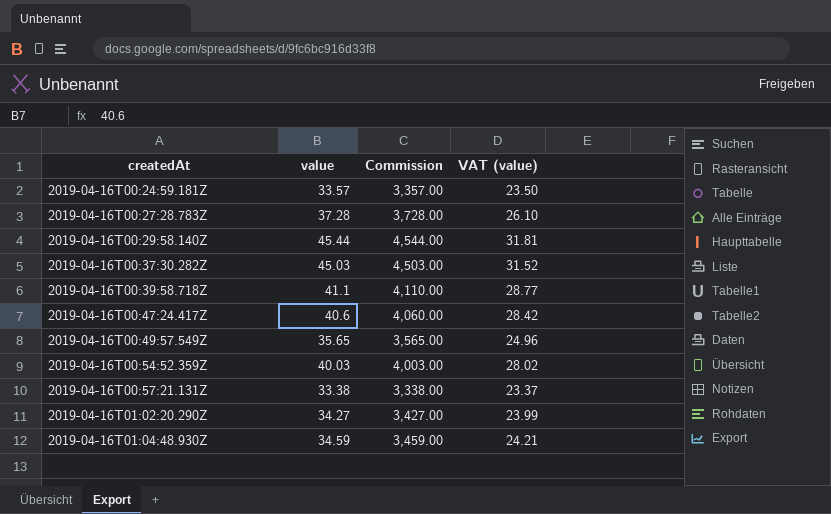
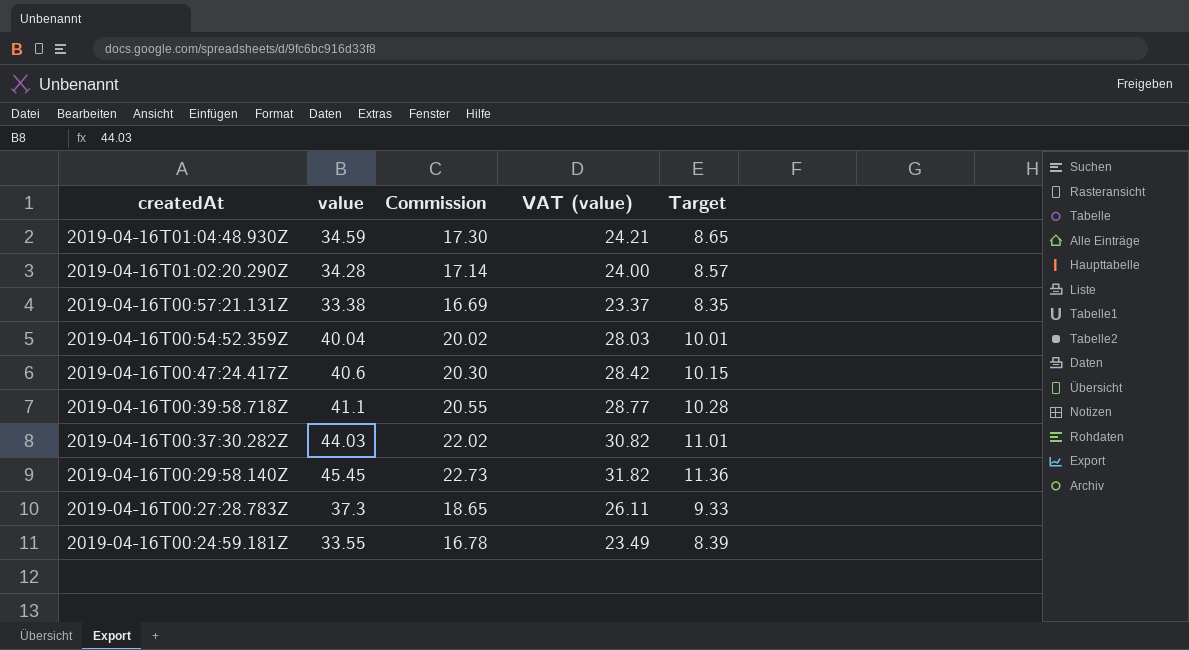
row order: createdAt ascending -> createdAt descending
column Commission | formula: [value] * 100 -> [value] * 0.5
column Target | formula: none -> [value] * 0.25
row 2019-04-16T00:49:57.549Z: 35.65 | 3,565.00 | 24.96 -> none
2019-04-16T01:02:20.290Z | value: 34.27 -> 34.28
2019-04-16T01:02:20.290Z | VAT (value): 23.99 -> 24.00
2019-04-16T00:54:52.359Z | value: 40.03 -> 40.04
2019-04-16T00:54:52.359Z | VAT (value): 28.02 -> 28.03
2019-04-16T00:37:30.282Z | value: 45.03 -> 44.03
2019-04-16T00:37:30.282Z | VAT (value): 31.52 -> 30.82
2019-04-16T00:29:58.140Z | value: 45.44 -> 45.45
2019-04-16T00:29:58.140Z | VAT (value): 31.81 -> 31.82
2019-04-16T00:27:28.783Z | value: 37.28 -> 37.3
2019-04-16T00:27:28.783Z | VAT (value): 26.10 -> 26.11
2019-04-16T00:24:59.181Z | value: 33.57 -> 33.55
2019-04-16T00:24:59.181Z | VAT (value): 23.50 -> 23.49

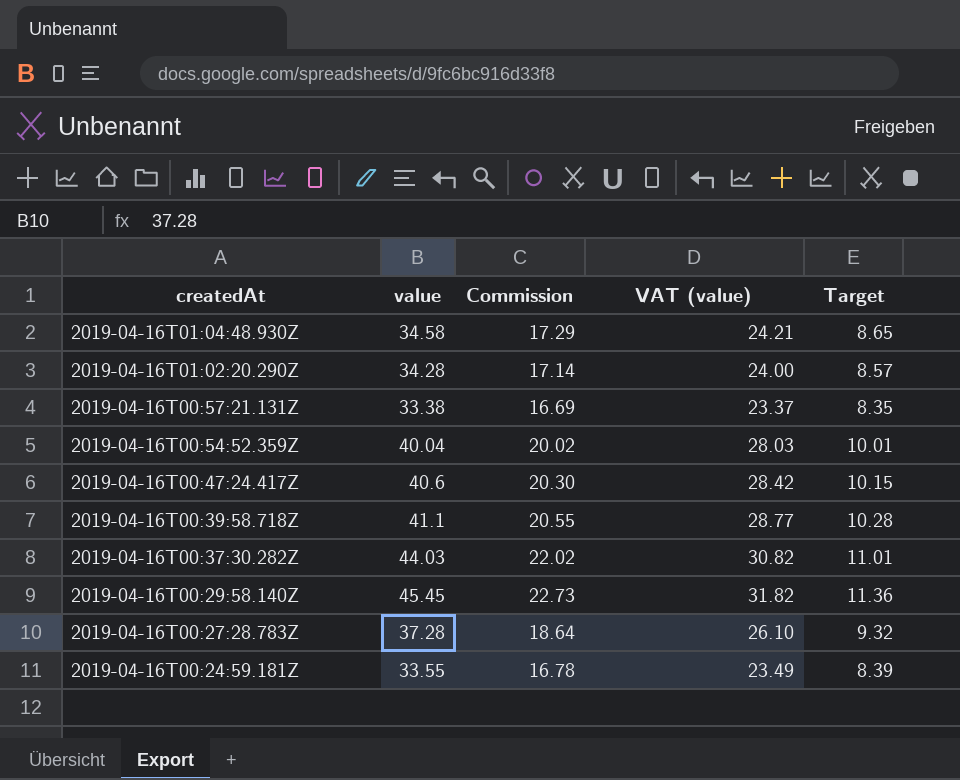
2019-04-16T01:04:48.930Z | value: 34.59 -> 34.58
2019-04-16T01:04:48.930Z | Commission: 17.30 -> 17.29
2019-04-16T00:27:28.783Z | value: 37.3 -> 37.28
2019-04-16T00:27:28.783Z | Commission: 18.65 -> 18.64
2019-04-16T00:27:28.783Z | VAT (value): 26.11 -> 26.10
2019-04-16T00:27:28.783Z | Target: 9.33 -> 9.32

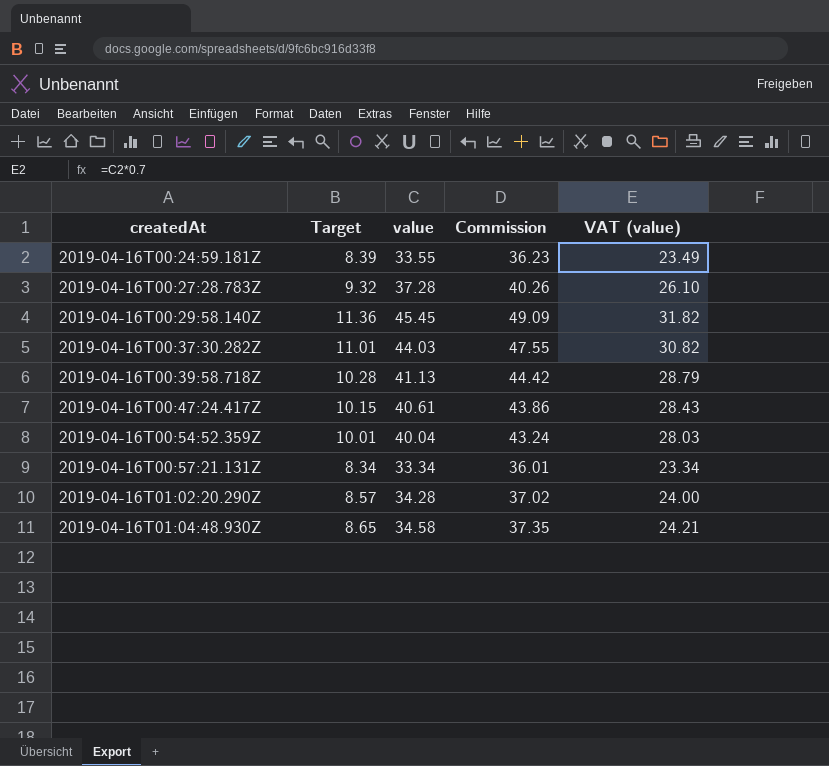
row order: createdAt descending -> createdAt ascending
column Target | position: 5 -> 2
column Commission | formula: [value] * 0.5 -> [value] * 1.08
2019-04-16T00:39:58.718Z | value: 41.1 -> 41.13
2019-04-16T00:39:58.718Z | VAT (value): 28.77 -> 28.79
2019-04-16T00:47:24.417Z | value: 40.6 -> 40.61
2019-04-16T00:47:24.417Z | VAT (value): 28.42 -> 28.43
2019-04-16T00:57:21.131Z | Target: 8.35 -> 8.34
2019-04-16T00:57:21.131Z | value: 33.38 -> 33.34
2019-04-16T00:57:21.131Z | VAT (value): 23.37 -> 23.34

